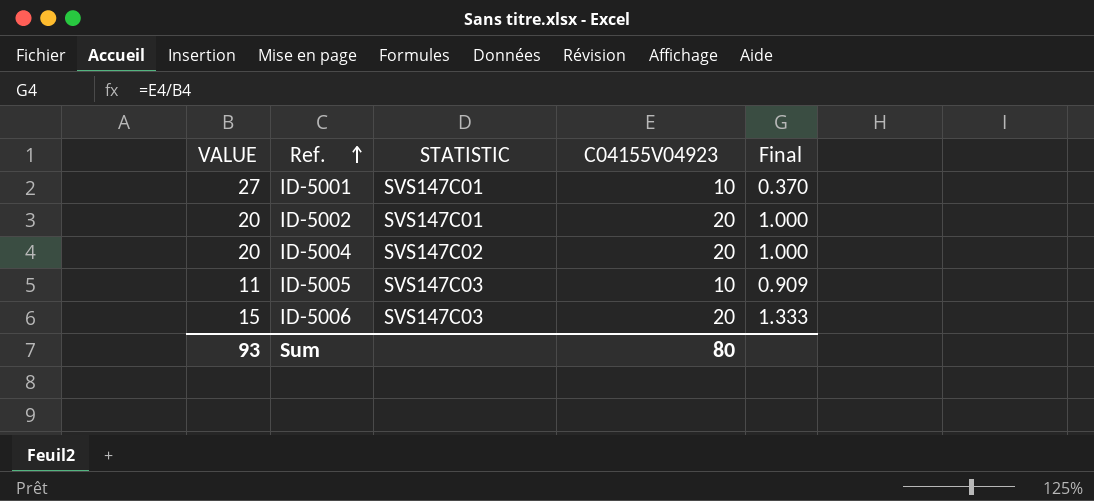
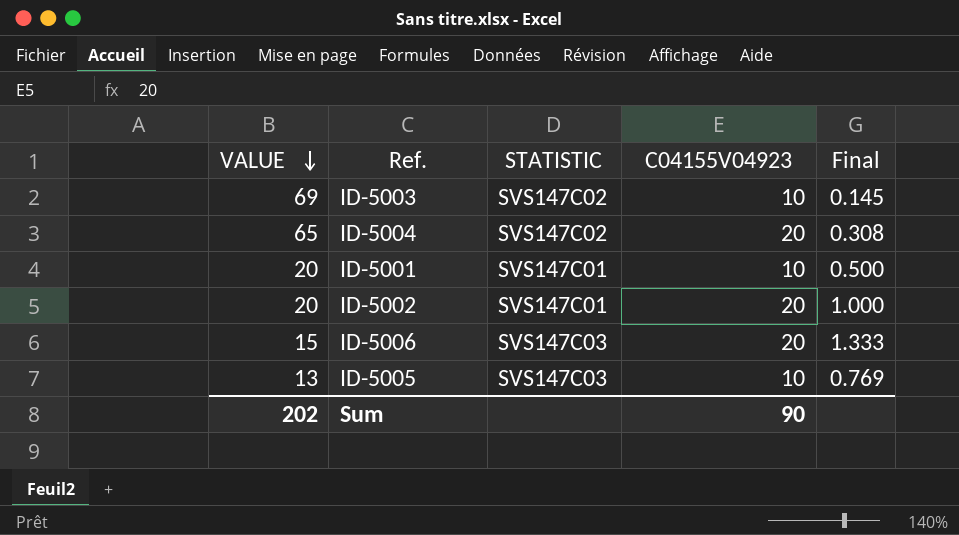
row order: Ref. ascending -> VALUE descending
row ID-5003: none -> 69 | SVS147C02 | 10 | 0.145
ID-5004 | VALUE: 20 -> 65
ID-5004 | Final: 1.000 -> 0.308
ID-5001 | VALUE: 27 -> 20
ID-5001 | Final: 0.370 -> 0.500
ID-5005 | VALUE: 11 -> 13
ID-5005 | Final: 0.909 -> 0.769
Sum | VALUE: 93 -> 202
Sum | C04155V04923: 80 -> 90

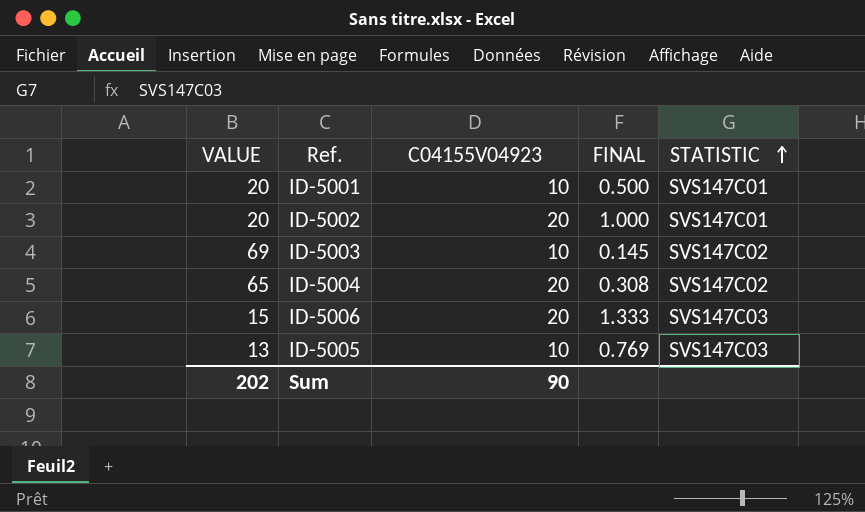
row order: VALUE descending -> STATISTIC ascending
column name: Final -> FINAL
column STATISTIC | position: 3 -> 5

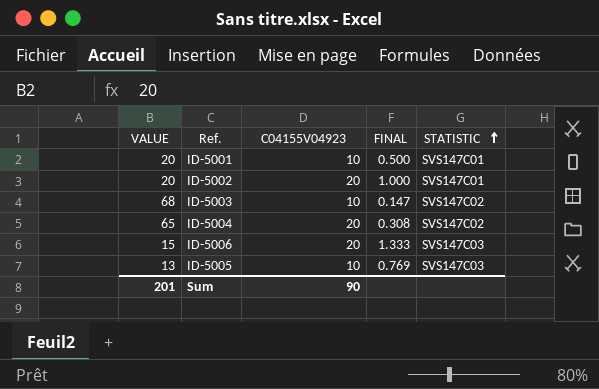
ID-5003 | VALUE: 69 -> 68
ID-5003 | FINAL: 0.145 -> 0.147
Sum | VALUE: 202 -> 201

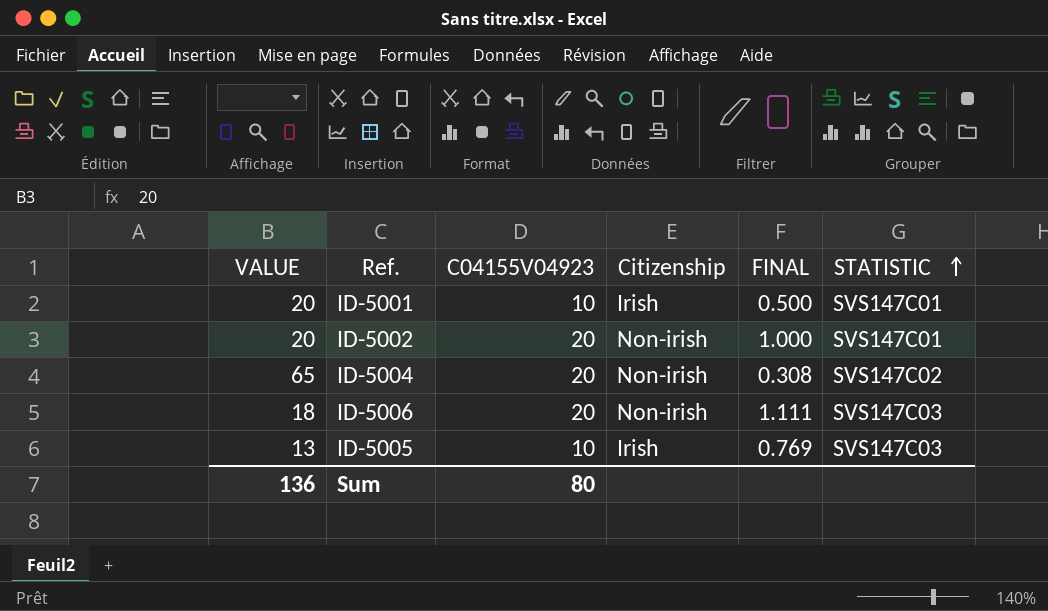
column Citizenship | position: none -> 4
row ID-5003: 68 | 10 | 0.147 | SVS147C02 -> none
ID-5006 | VALUE: 15 -> 18
ID-5006 | FINAL: 1.333 -> 1.111
Sum | VALUE: 201 -> 136
Sum | C04155V04923: 90 -> 80

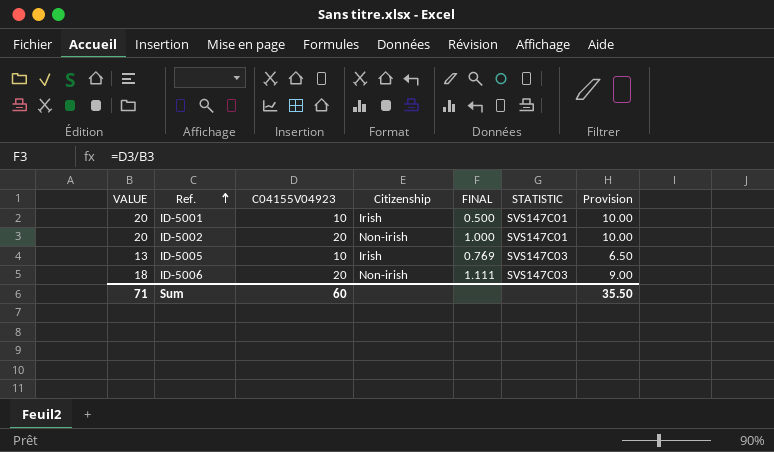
row order: STATISTIC ascending -> Ref. ascending
column Provision | formula: none -> [VALUE] * 0.5
row ID-5004: 65 | 20 | Non-irish | 0.308 | SVS147C02 -> none
Sum | VALUE: 136 -> 71
Sum | C04155V04923: 80 -> 60

